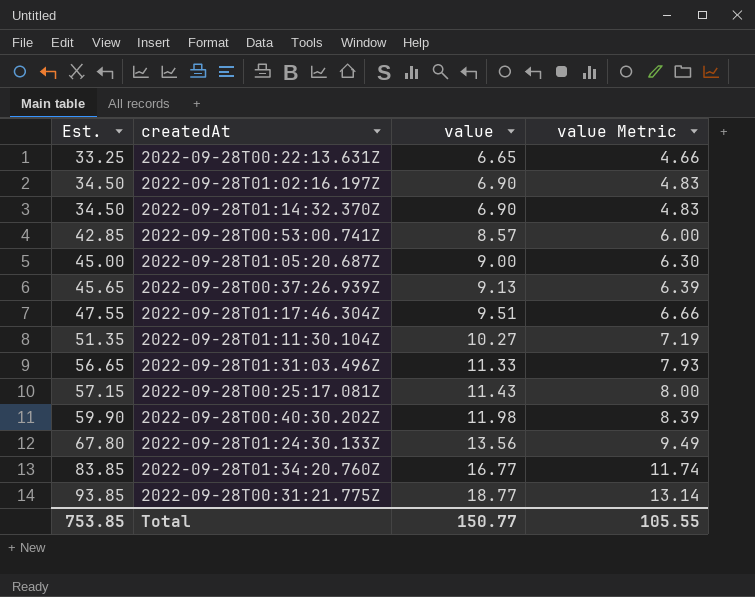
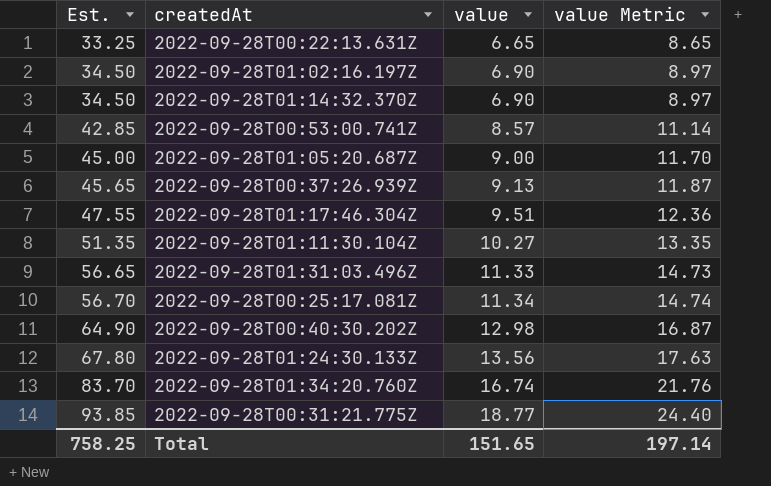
column value Metric | formula: [value] * 0.7 -> [value] * 1.3
2022-09-28T00:25:17.081Z | Est.: 57.15 -> 56.70
2022-09-28T00:25:17.081Z | value: 11.43 -> 11.34
2022-09-28T00:40:30.202Z | Est.: 59.90 -> 64.90
2022-09-28T00:40:30.202Z | value: 11.98 -> 12.98
2022-09-28T01:34:20.760Z | Est.: 83.85 -> 83.70
2022-09-28T01:34:20.760Z | value: 16.77 -> 16.74
Total | Est.: 753.85 -> 758.25
Total | value: 150.77 -> 151.65
Total | value Metric: 105.55 -> 197.14

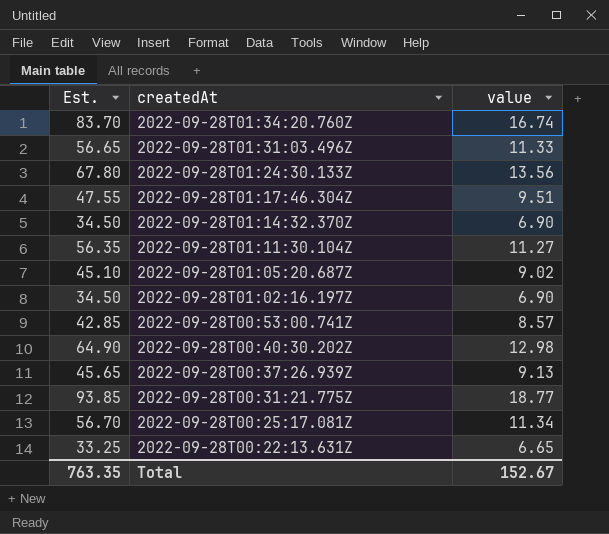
row order: Est. ascending -> createdAt descending
column value Metric | formula: [value] * 1.3 -> none
2022-09-28T01:11:30.104Z | Est.: 51.35 -> 56.35
2022-09-28T01:11:30.104Z | value: 10.27 -> 11.27
2022-09-28T01:05:20.687Z | Est.: 45.00 -> 45.10
2022-09-28T01:05:20.687Z | value: 9.00 -> 9.02
Total | Est.: 758.25 -> 763.35
Total | value: 151.65 -> 152.67

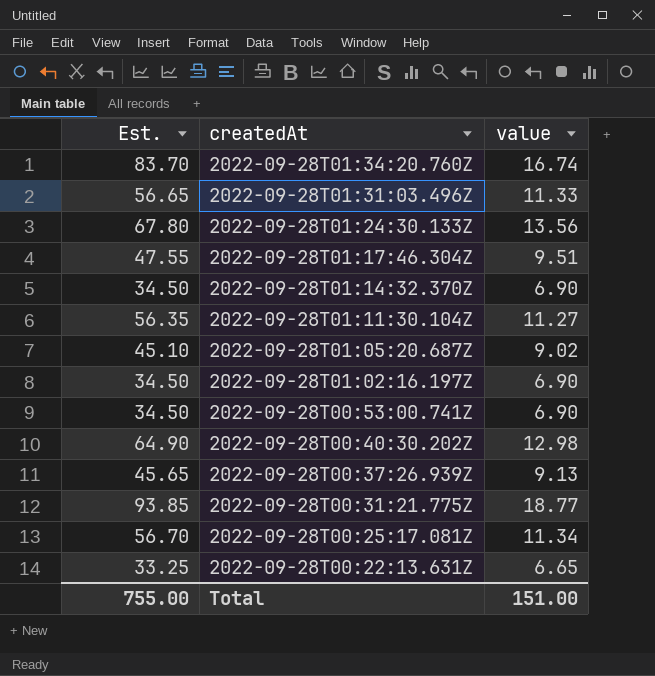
2022-09-28T00:53:00.741Z | Est.: 42.85 -> 34.50
2022-09-28T00:53:00.741Z | value: 8.57 -> 6.90
Total | Est.: 763.35 -> 755.00
Total | value: 152.67 -> 151.00

